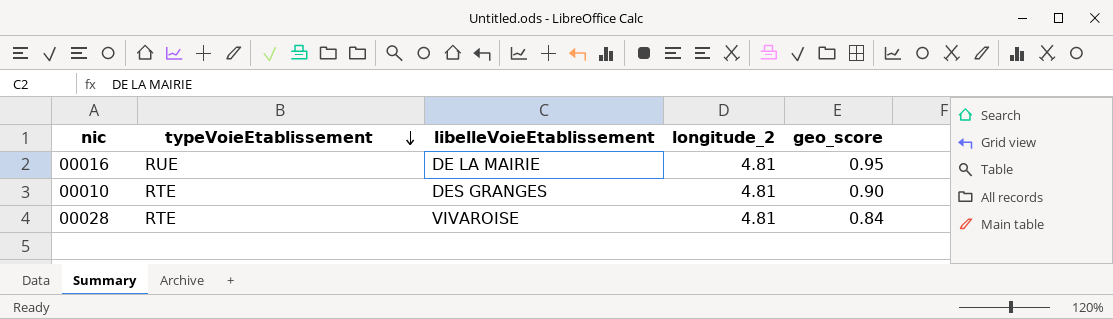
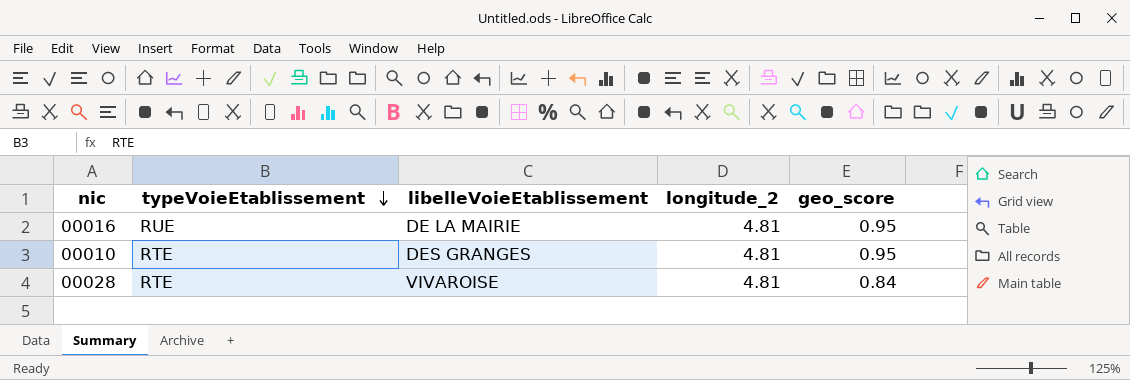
00010 | geo_score: 0.90 -> 0.95

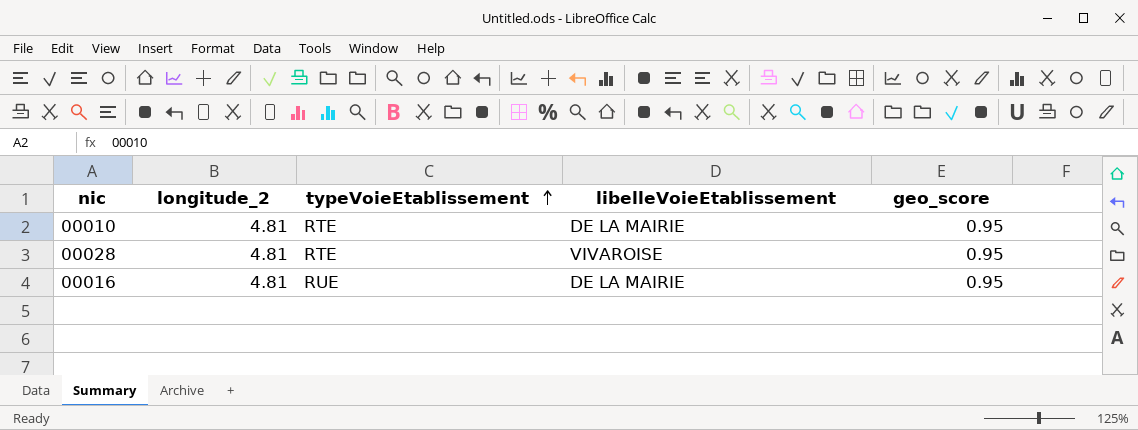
row order: typeVoieEtablissement descending -> typeVoieEtablissement ascending
column longitude_2 | position: 4 -> 2
00010 | libelleVoieEtablissement: DES GRANGES -> DE LA MAIRIE
00028 | geo_score: 0.84 -> 0.95

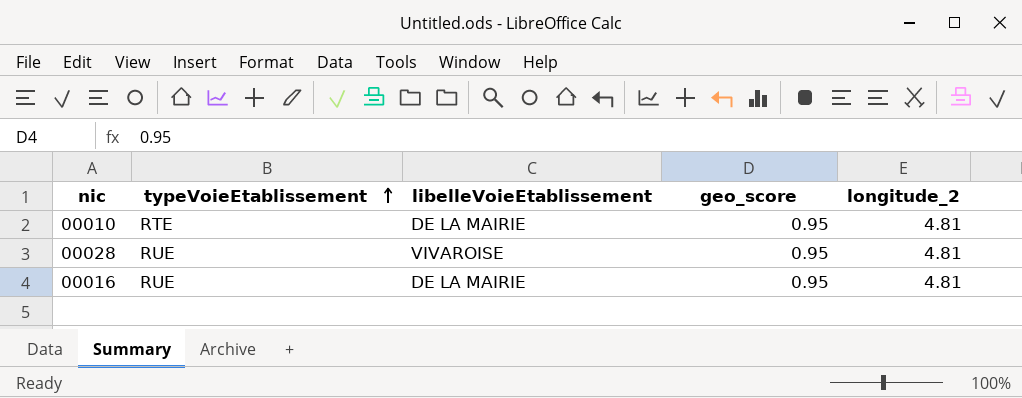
column longitude_2 | position: 2 -> 5
00028 | typeVoieEtablissement: RTE -> RUE

